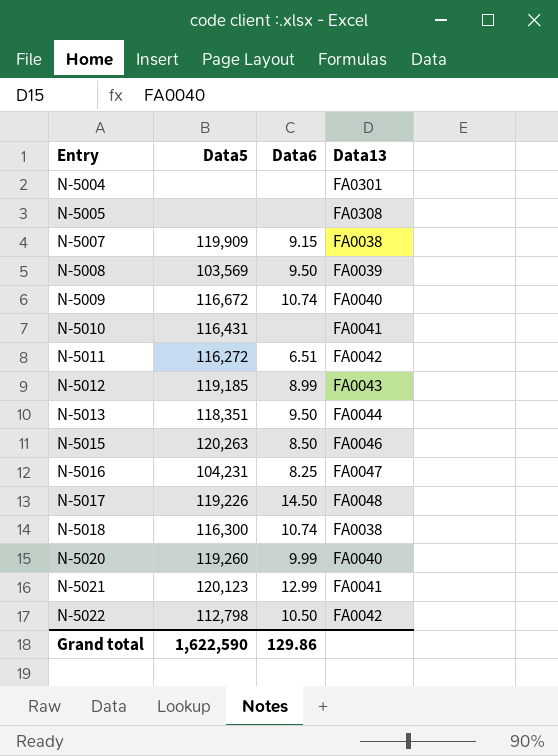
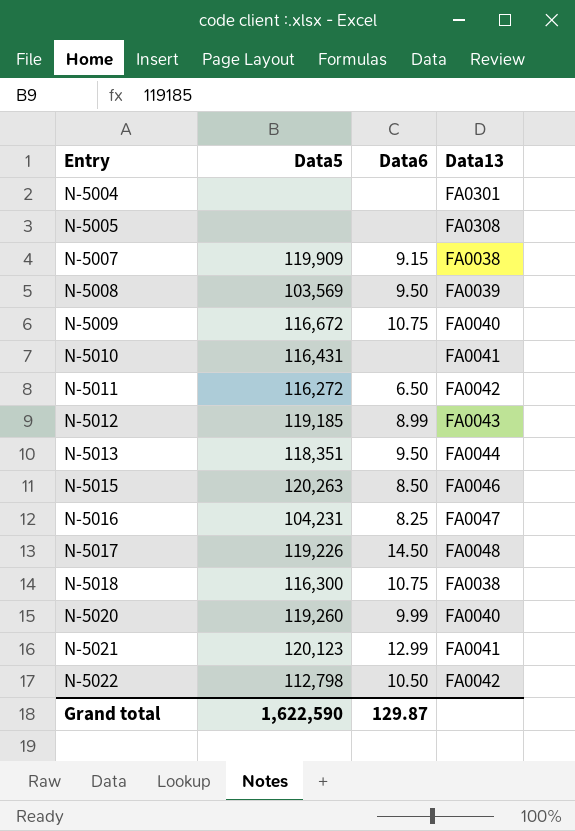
N-5009 | Data6: 10.74 -> 10.75
N-5011 | Data6: 6.51 -> 6.50
N-5018 | Data6: 10.74 -> 10.75
Grand total | Data6: 129.86 -> 129.87

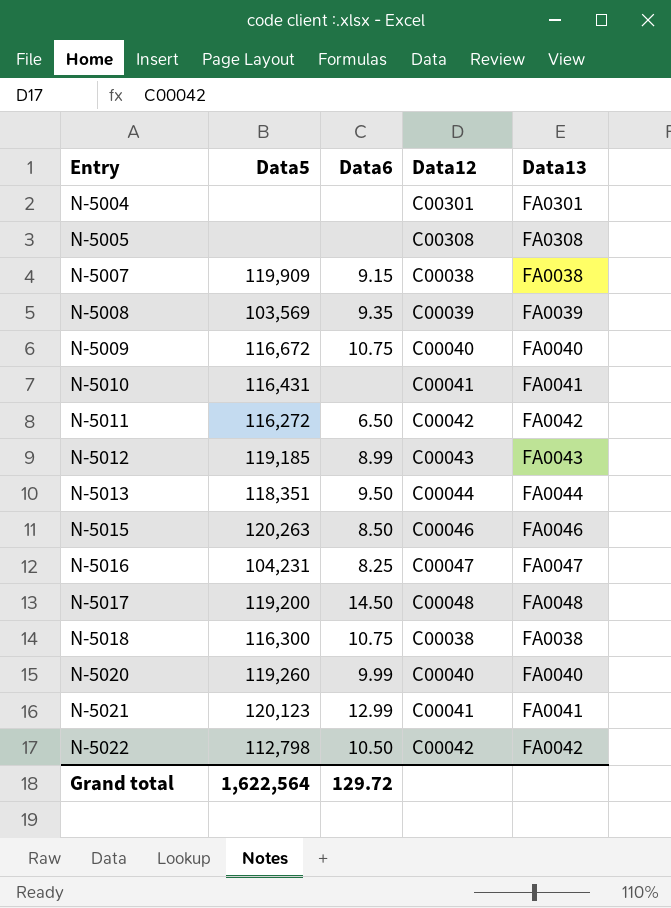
column Data12 | position: none -> 4
N-5008 | Data6: 9.50 -> 9.35
N-5017 | Data5: 119,226 -> 119,200
Grand total | Data5: 1,622,590 -> 1,622,564
Grand total | Data6: 129.87 -> 129.72

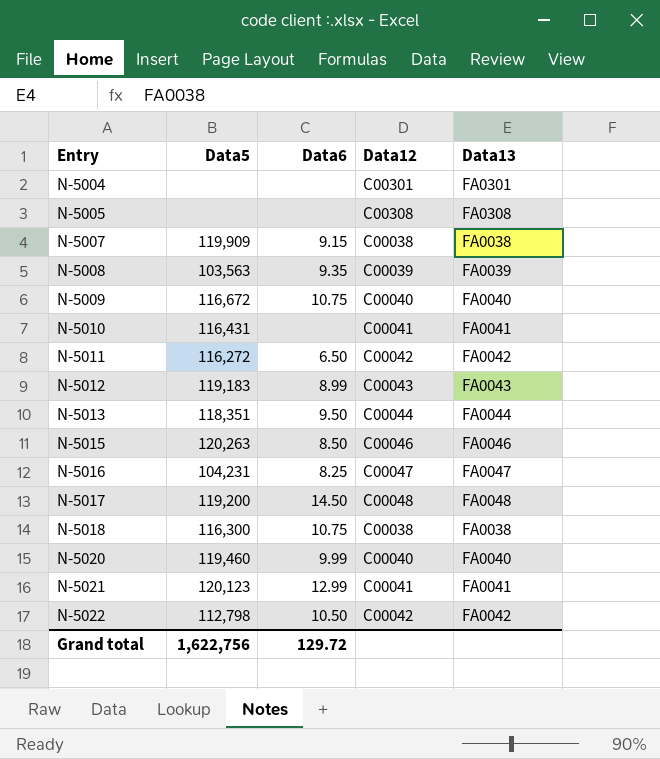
N-5008 | Data5: 103,569 -> 103,563
N-5012 | Data5: 119,185 -> 119,183
N-5020 | Data5: 119,260 -> 119,460
Grand total | Data5: 1,622,564 -> 1,622,756

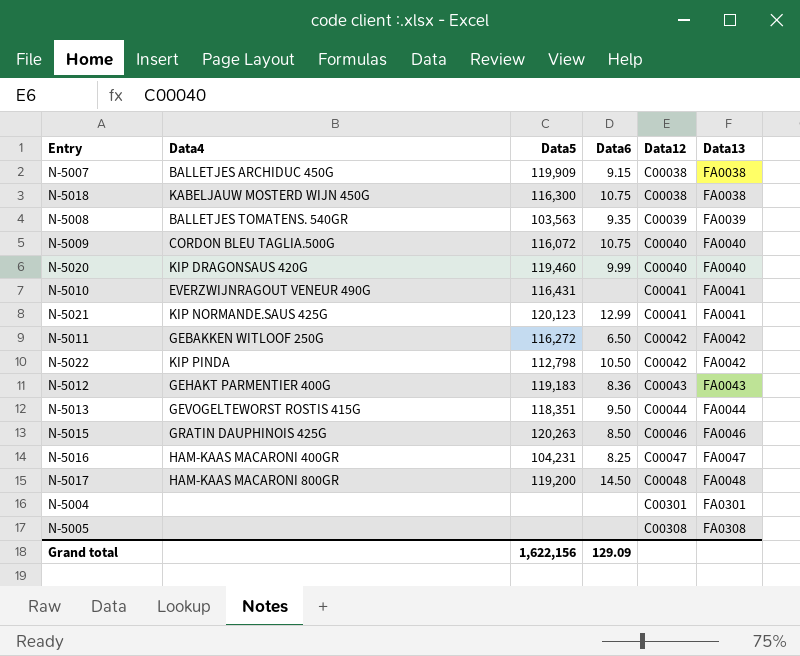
row order: Entry ascending -> Data12 ascending
column Data4 | position: none -> 2
N-5009 | Data5: 116,672 -> 116,072
N-5012 | Data6: 8.99 -> 8.36
Grand total | Data5: 1,622,756 -> 1,622,156
Grand total | Data6: 129.72 -> 129.09

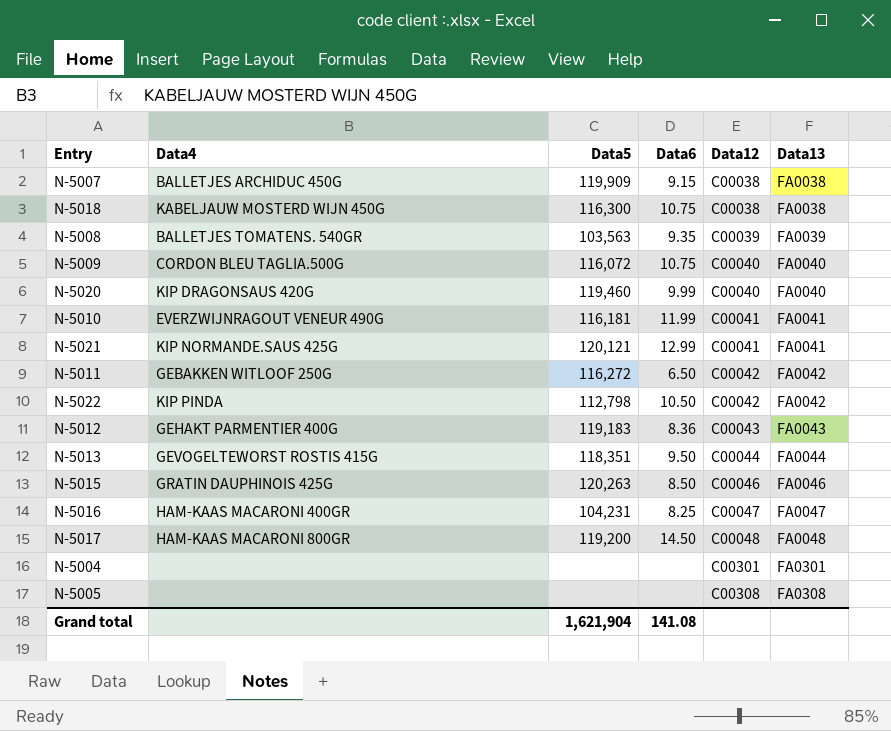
N-5010 | Data5: 116,431 -> 116,181
N-5010 | Data6: none -> 11.99
N-5021 | Data5: 120,123 -> 120,121
Grand total | Data5: 1,622,156 -> 1,621,904
Grand total | Data6: 129.09 -> 141.08

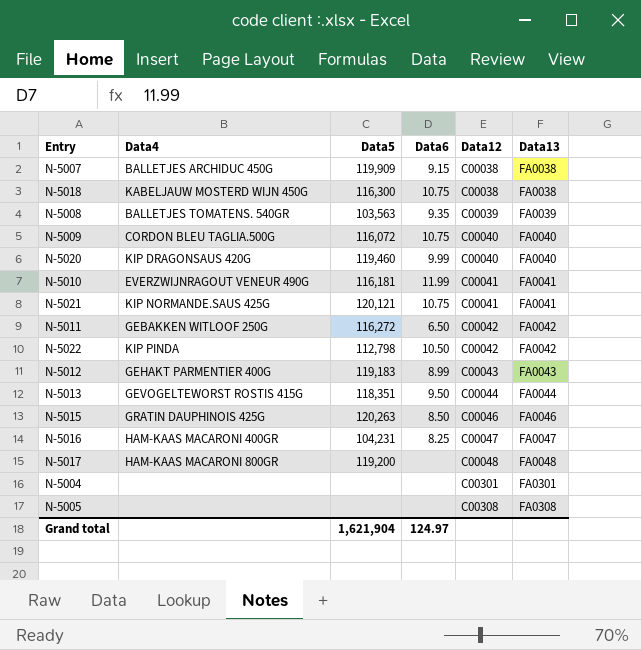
N-5021 | Data6: 12.99 -> 10.75
N-5012 | Data6: 8.36 -> 8.99
N-5017 | Data6: 14.50 -> none
Grand total | Data6: 141.08 -> 124.97

